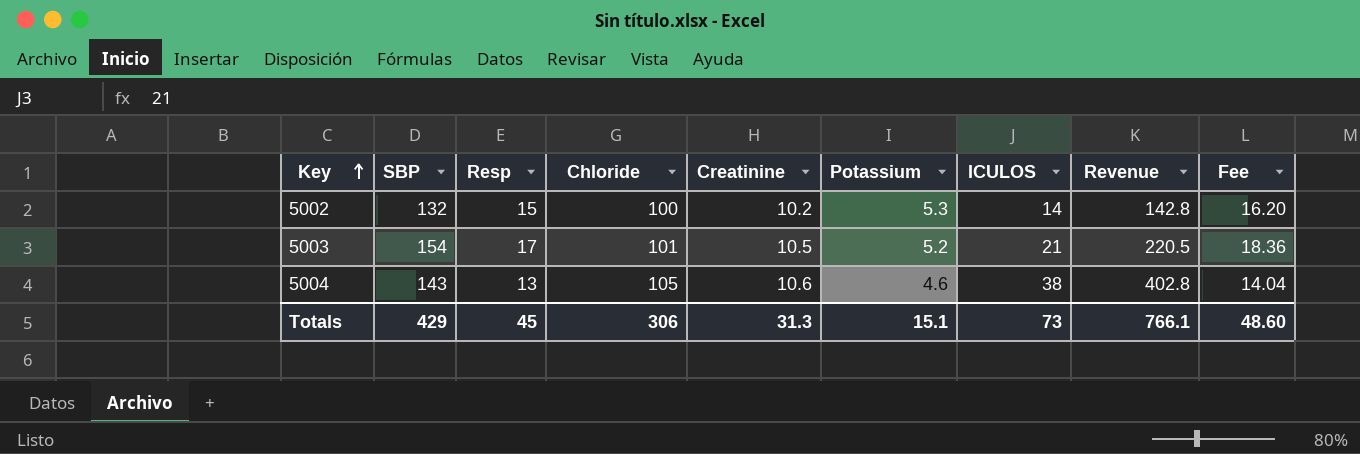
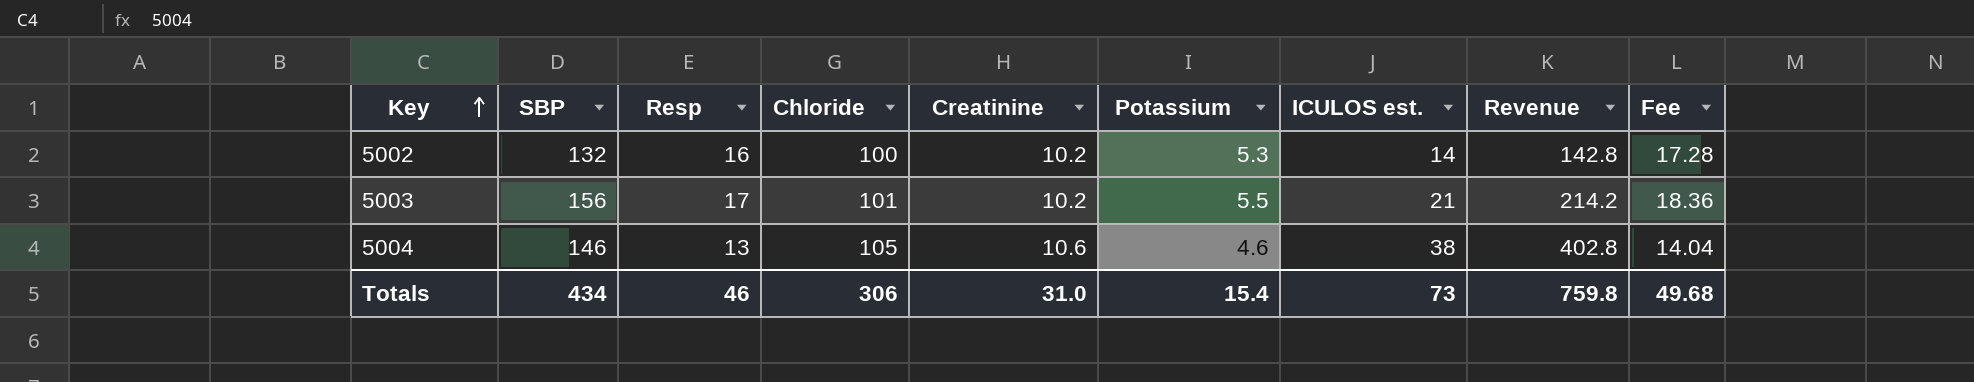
column name: ICULOS -> ICULOS est.
5002 | Resp: 15 -> 16
5002 | Fee: 16.20 -> 17.28
5003 | SBP: 154 -> 156
5003 | Creatinine: 10.5 -> 10.2
5003 | Potassium: 5.2 -> 5.5
5003 | Revenue: 220.5 -> 214.2
5004 | SBP: 143 -> 146
Totals | SBP: 429 -> 434
Totals | Resp: 45 -> 46
Totals | Creatinine: 31.3 -> 31.0
Totals | Potassium: 15.1 -> 15.4
Totals | Revenue: 766.1 -> 759.8
Totals | Fee: 48.60 -> 49.68

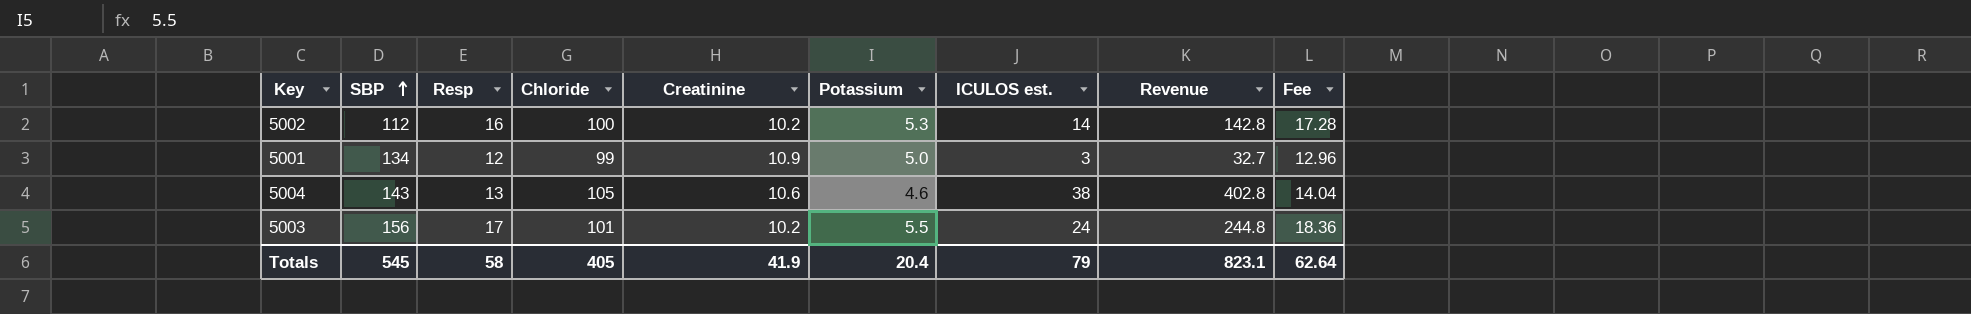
row order: Key ascending -> SBP ascending
5002 | SBP: 132 -> 112
row 5001: none -> 134 | 12 | 99 | 10.9 | 5.0 | 3 | 32.7 | 12.96
5004 | SBP: 146 -> 143
5003 | ICULOS est.: 21 -> 24
5003 | Revenue: 214.2 -> 244.8
Totals | SBP: 434 -> 545
Totals | Resp: 46 -> 58
Totals | Chloride: 306 -> 405
Totals | Creatinine: 31.0 -> 41.9
Totals | Potassium: 15.4 -> 20.4
Totals | ICULOS est.: 73 -> 79
Totals | Revenue: 759.8 -> 823.1
Totals | Fee: 49.68 -> 62.64

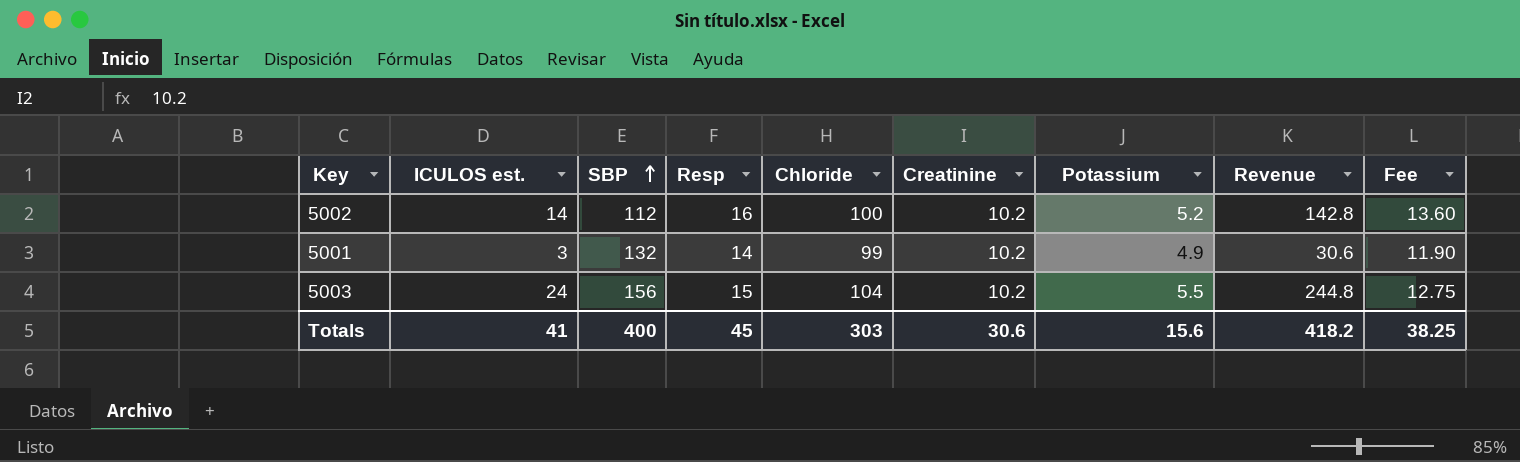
column ICULOS est. | position: 7 -> 2
column Fee | formula: [Resp] * 1.08 -> [Resp] * 0.85
row 5004: 143 | 13 | 105 | 10.6 | 4.6 | 38 | 402.8 | 14.04 -> none
5002 | Potassium: 5.3 -> 5.2
5001 | SBP: 134 -> 132
5001 | Resp: 12 -> 14
5001 | Creatinine: 10.9 -> 10.2
5001 | Potassium: 5.0 -> 4.9
5001 | Revenue: 32.7 -> 30.6
5003 | Resp: 17 -> 15
5003 | Chloride: 101 -> 104
Totals | ICULOS est.: 79 -> 41
Totals | SBP: 545 -> 400
Totals | Resp: 58 -> 45
Totals | Chloride: 405 -> 303
Totals | Creatinine: 41.9 -> 30.6
Totals | Potassium: 20.4 -> 15.6
Totals | Revenue: 823.1 -> 418.2
Totals | Fee: 62.64 -> 38.25

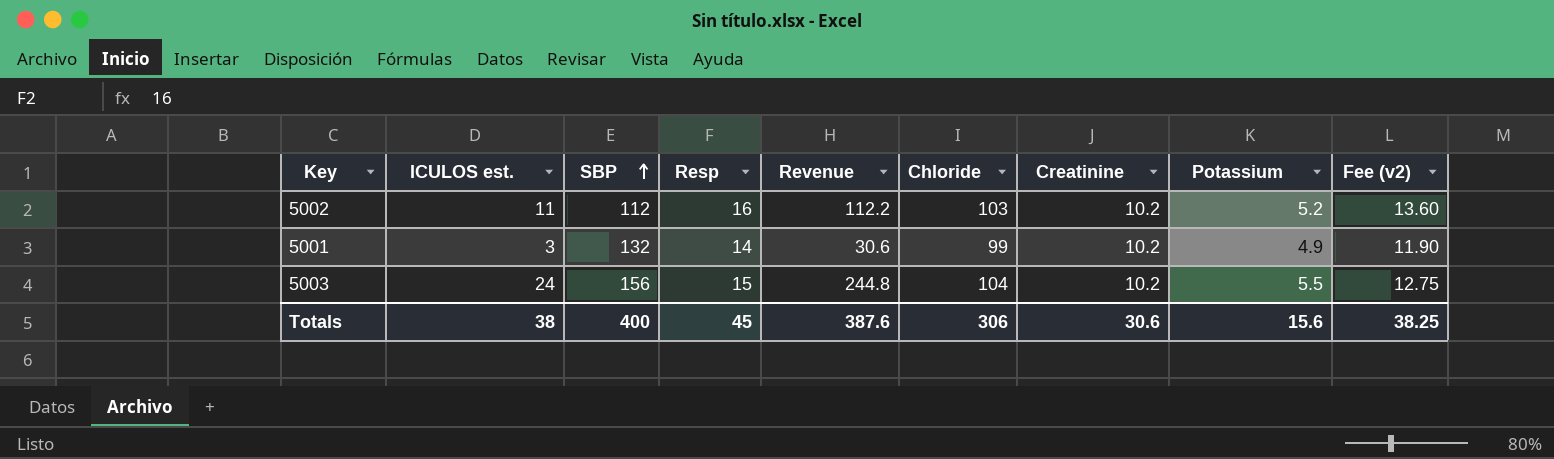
column Revenue | position: 8 -> 5
column name: Fee -> Fee (v2)
5002 | ICULOS est.: 14 -> 11
5002 | Revenue: 142.8 -> 112.2
5002 | Chloride: 100 -> 103
Totals | ICULOS est.: 41 -> 38
Totals | Revenue: 418.2 -> 387.6
Totals | Chloride: 303 -> 306

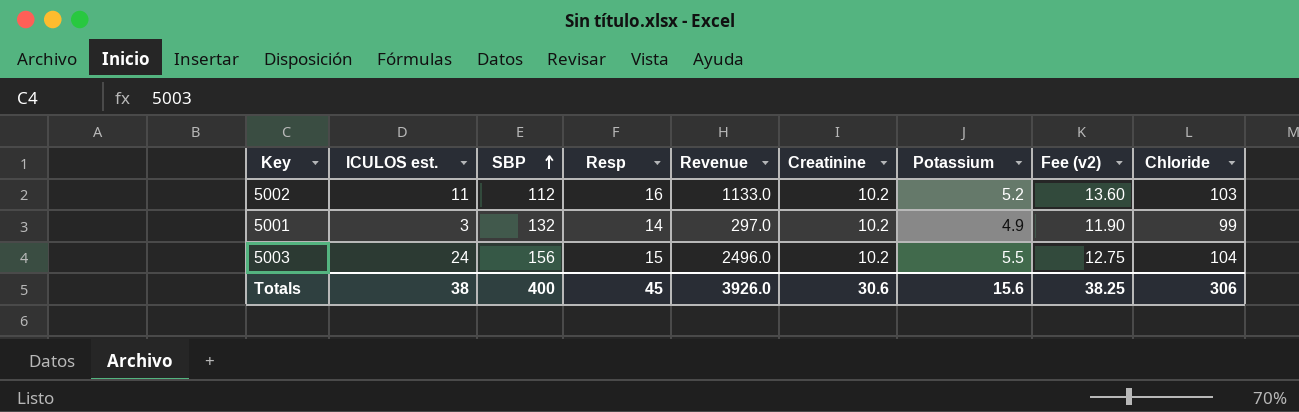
column Revenue | formula: [ICULOS est.] * [Creatinine] -> [ICULOS est.] * [Chloride]
column Chloride | position: 6 -> 9
Totals | Revenue: 387.6 -> 3926.0

